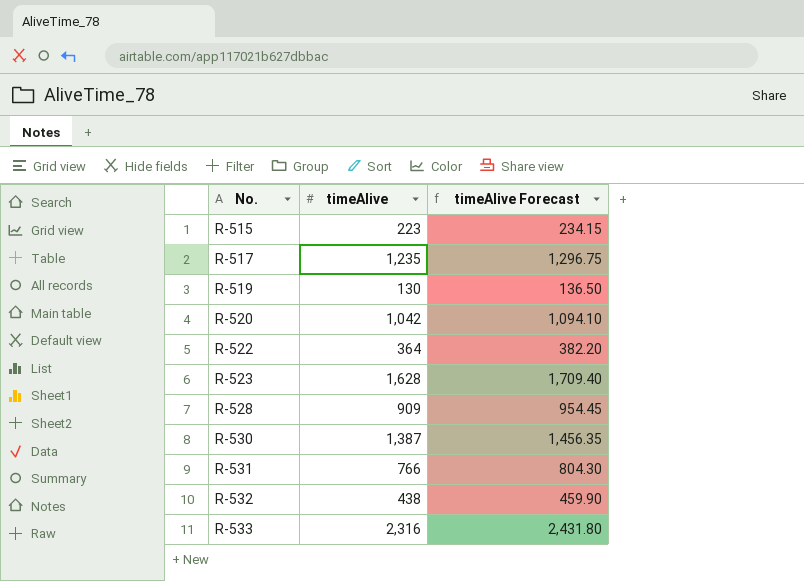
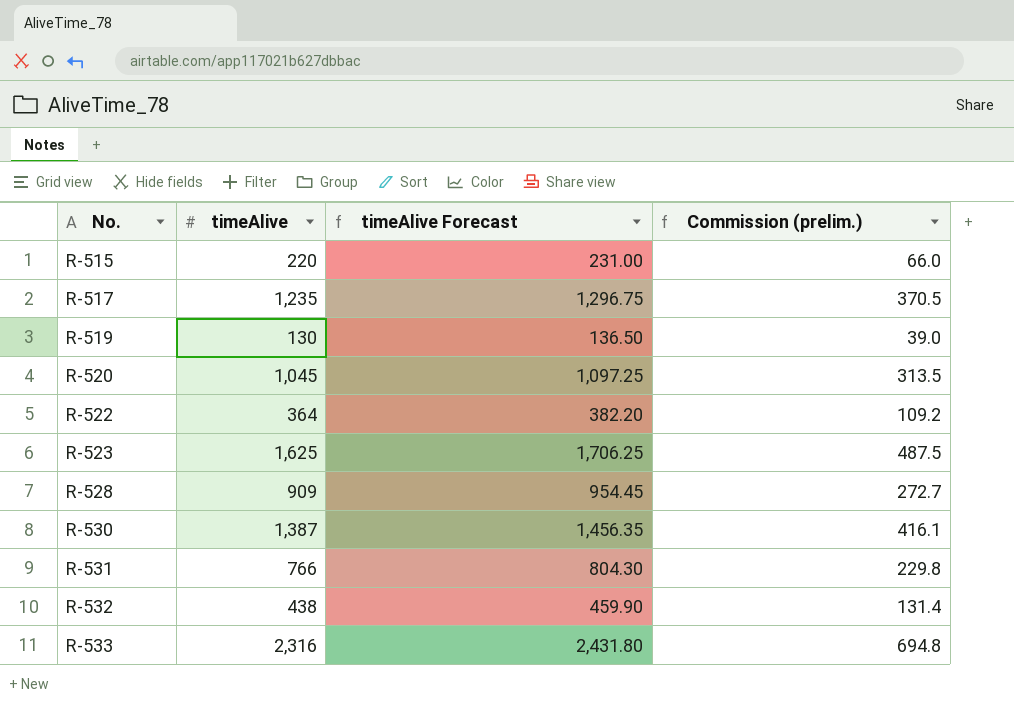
column Commission (prelim.) | formula: none -> [timeAlive] * 0.3
R-515 | timeAlive: 223 -> 220
R-515 | timeAlive Forecast: 234.15 -> 231.00
R-520 | timeAlive: 1,042 -> 1,045
R-520 | timeAlive Forecast: 1,094.10 -> 1,097.25
R-523 | timeAlive: 1,628 -> 1,625
R-523 | timeAlive Forecast: 1,709.40 -> 1,706.25

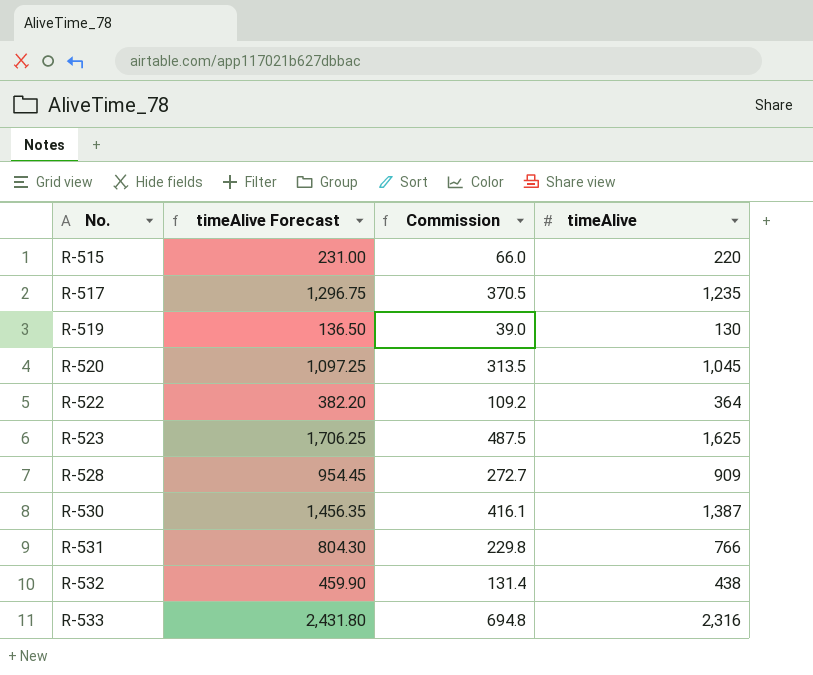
column name: Commission (prelim.) -> Commission
column timeAlive | position: 2 -> 4

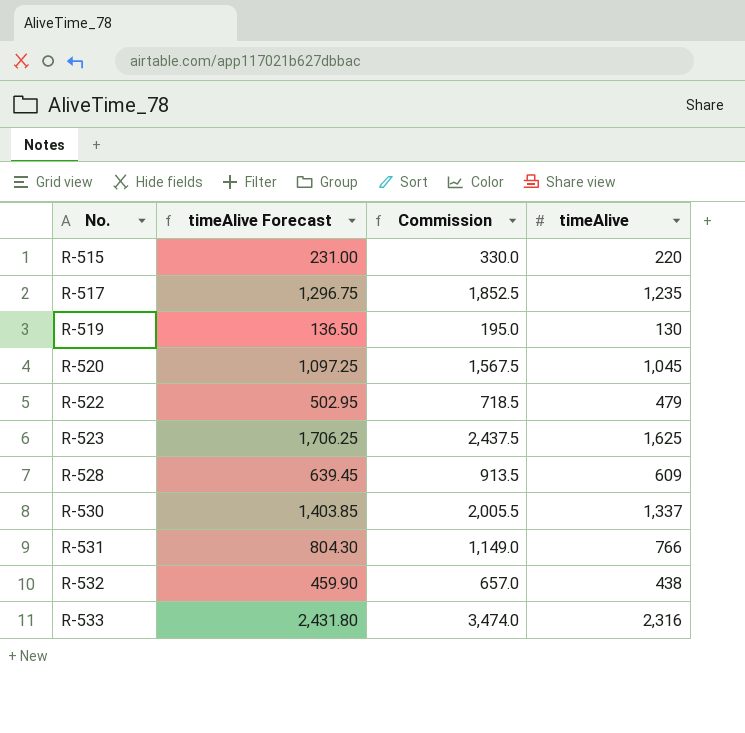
column Commission | formula: [timeAlive] * 0.3 -> [timeAlive] * 1.5
R-522 | timeAlive Forecast: 382.20 -> 502.95
R-522 | timeAlive: 364 -> 479
R-528 | timeAlive Forecast: 954.45 -> 639.45
R-528 | timeAlive: 909 -> 609
R-530 | timeAlive Forecast: 1,456.35 -> 1,403.85
R-530 | timeAlive: 1,387 -> 1,337

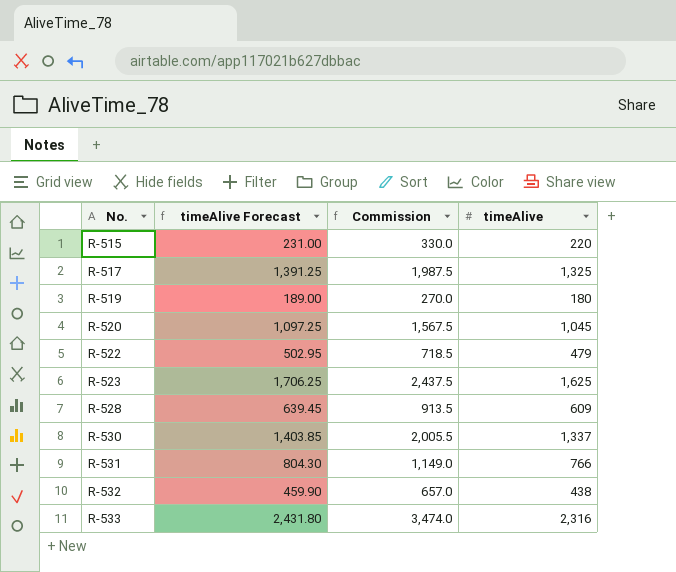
R-517 | timeAlive Forecast: 1,296.75 -> 1,391.25
R-517 | Commission: 1,852.5 -> 1,987.5
R-517 | timeAlive: 1,235 -> 1,325
R-519 | timeAlive Forecast: 136.50 -> 189.00
R-519 | Commission: 195.0 -> 270.0
R-519 | timeAlive: 130 -> 180

